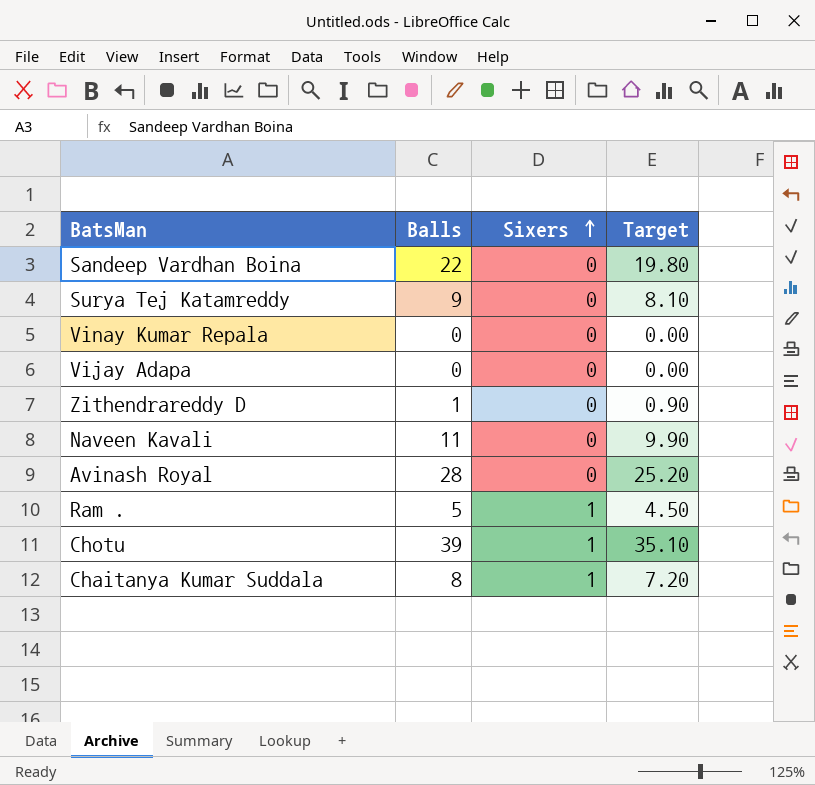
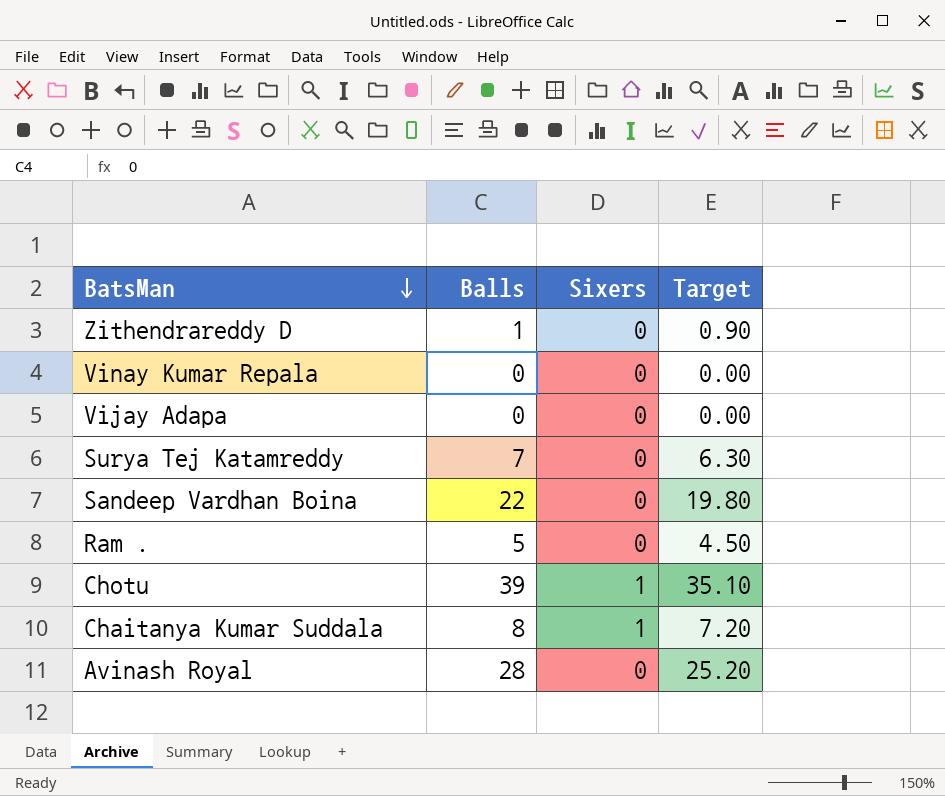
row order: Sixers ascending -> BatsMan descending
row Naveen Kavali: 11 | 0 | 9.90 -> none
Surya Tej Katamreddy | Balls: 9 -> 7
Surya Tej Katamreddy | Target: 8.10 -> 6.30
Ram . | Sixers: 1 -> 0

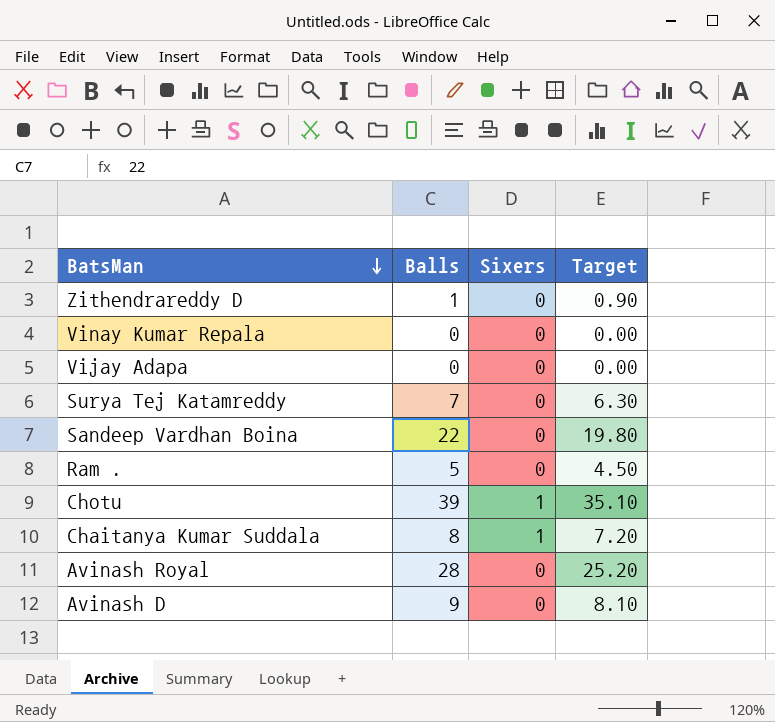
row Avinash D: none -> 9 | 0 | 8.10

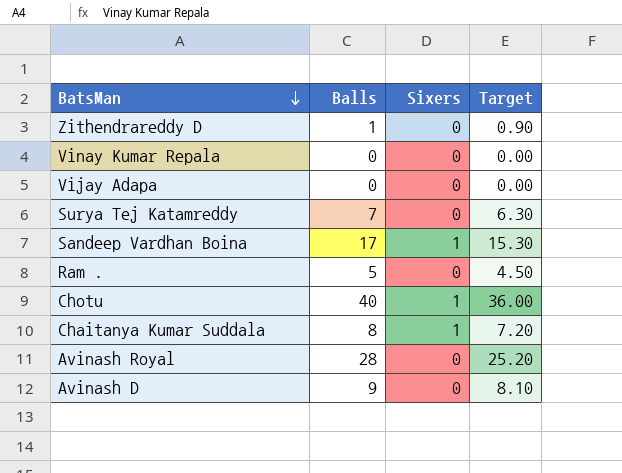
Sandeep Vardhan Boina | Balls: 22 -> 17
Sandeep Vardhan Boina | Sixers: 0 -> 1
Sandeep Vardhan Boina | Target: 19.80 -> 15.30
Chotu | Balls: 39 -> 40
Chotu | Target: 35.10 -> 36.00

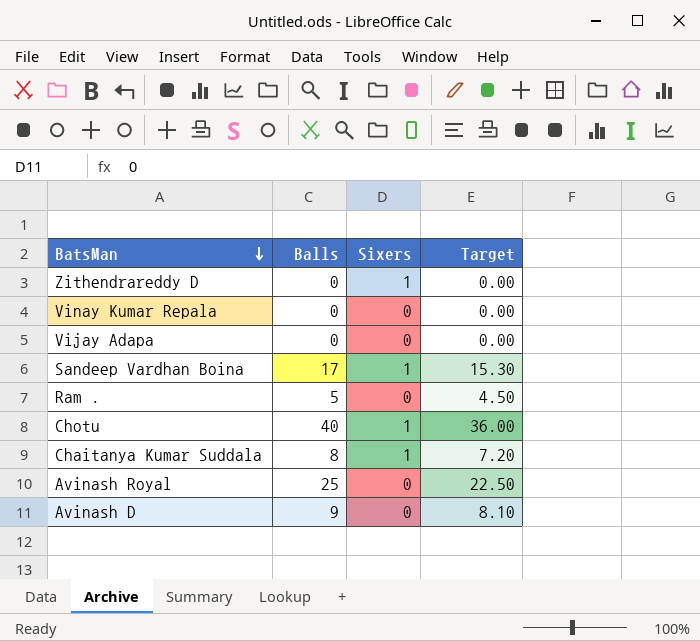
row Surya Tej Katamreddy: 7 | 0 | 6.30 -> none
Zithendrareddy D | Balls: 1 -> 0
Zithendrareddy D | Sixers: 0 -> 1
Zithendrareddy D | Target: 0.90 -> 0.00
Avinash Royal | Balls: 28 -> 25
Avinash Royal | Target: 25.20 -> 22.50

